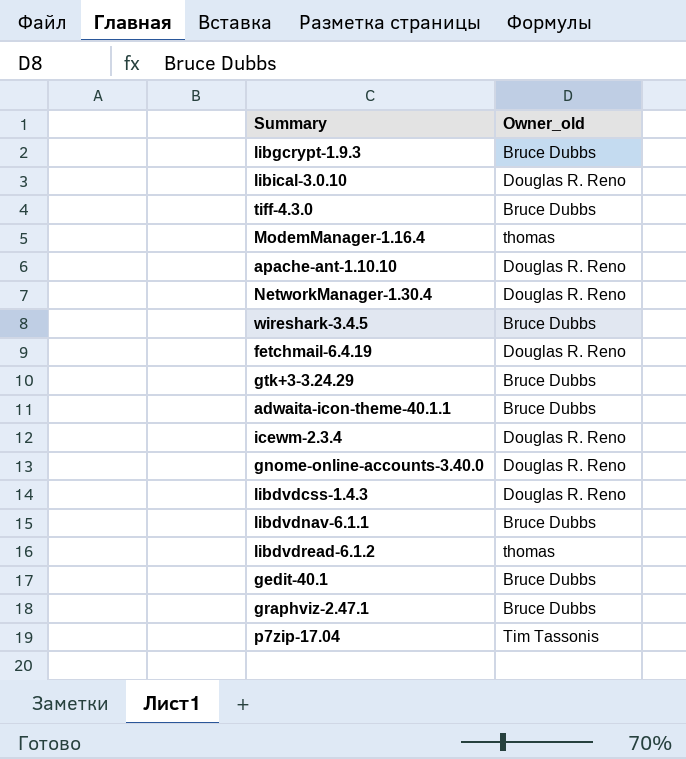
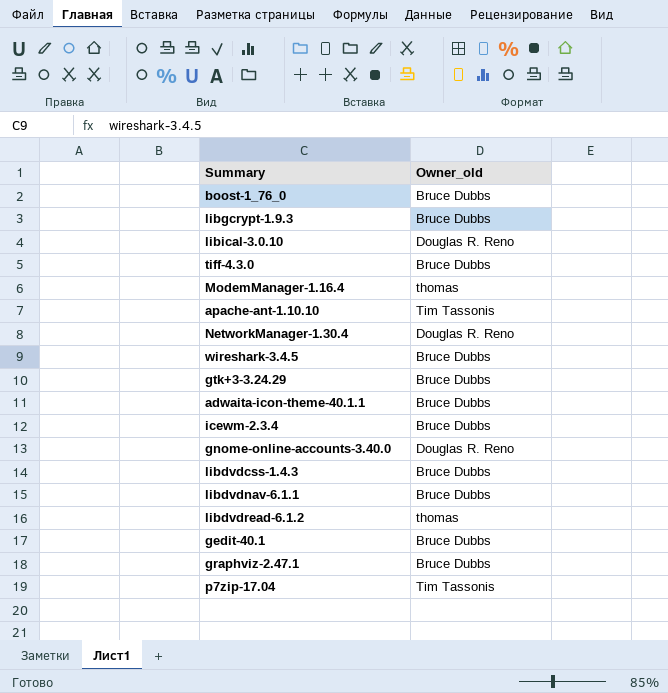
row fetchmail-6.4.19: Douglas R. Reno -> none
row boost-1_76_0: none -> Bruce Dubbs
apache-ant-1.10.10 | Owner_old: Douglas R. Reno -> Tim Tassonis
icewm-2.3.4 | Owner_old: Douglas R. Reno -> Bruce Dubbs
libdvdcss-1.4.3 | Owner_old: Douglas R. Reno -> Bruce Dubbs

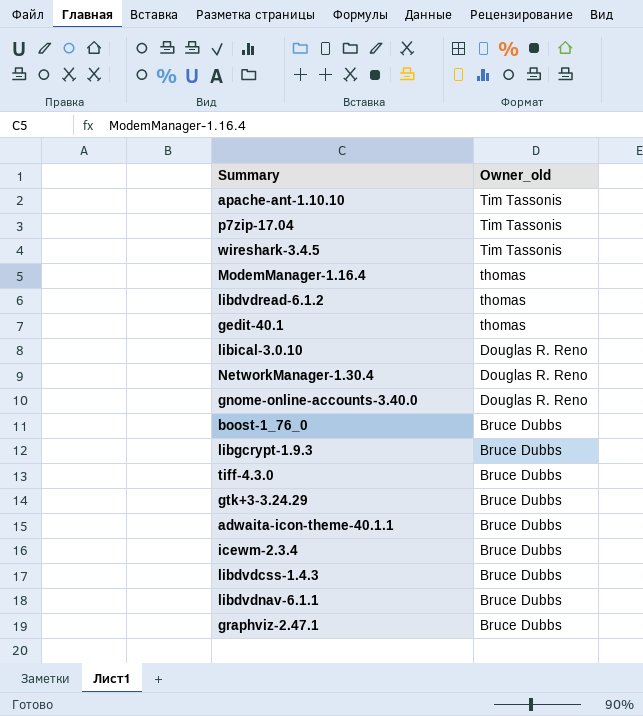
row order: none -> Owner_old descending
wireshark-3.4.5 | Owner_old: Bruce Dubbs -> Tim Tassonis
gedit-40.1 | Owner_old: Bruce Dubbs -> thomas

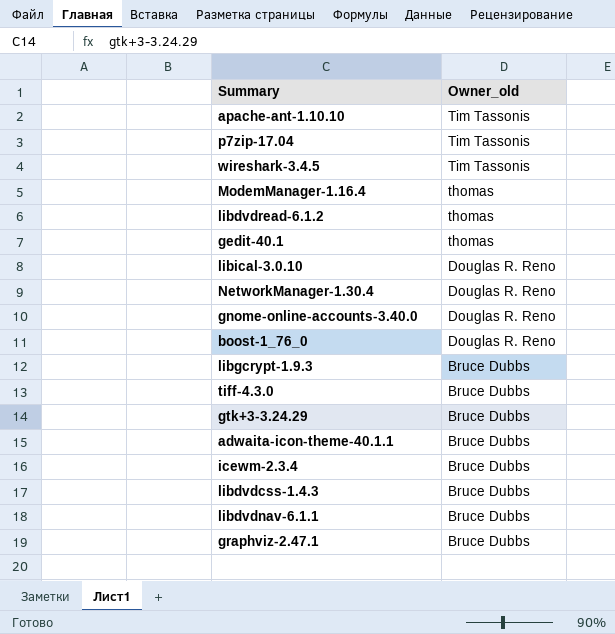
boost-1_76_0 | Owner_old: Bruce Dubbs -> Douglas R. Reno

